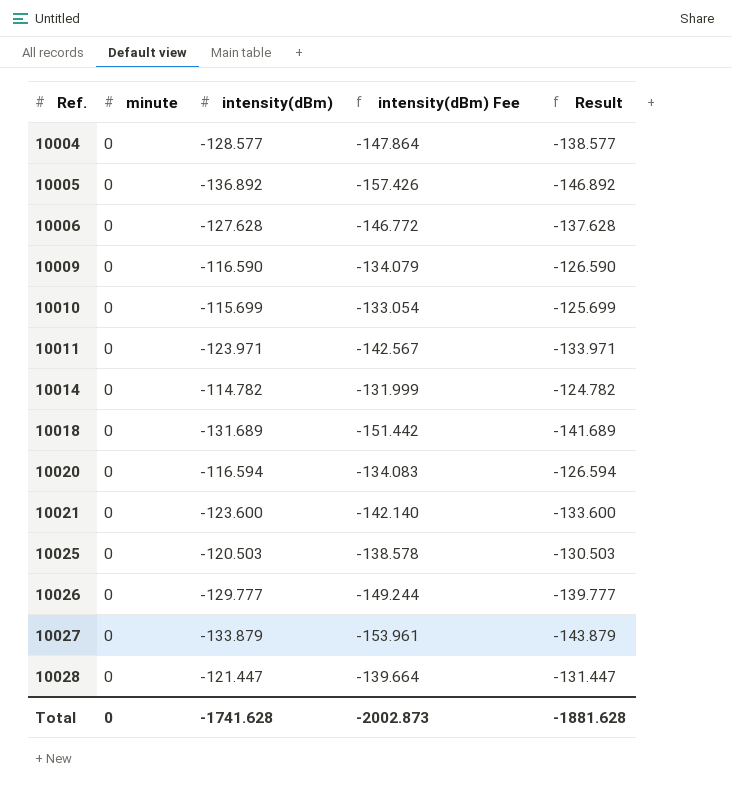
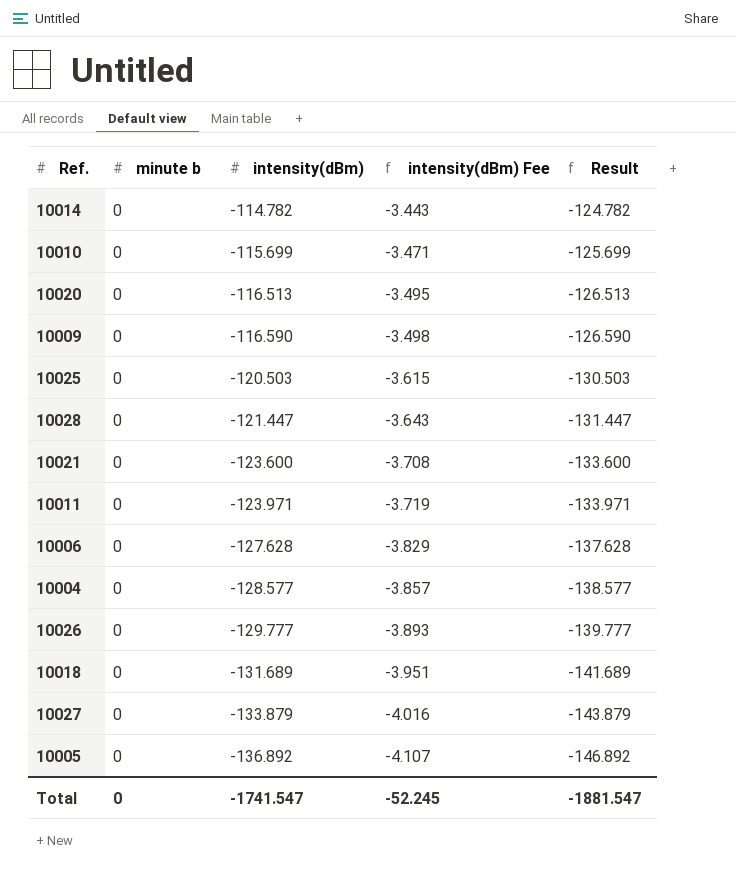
row order: Ref. ascending -> intensity(dBm) descending
column name: minute -> minute b
column intensity(dBm) Fee | formula: [intensity(dBm)] * 1.15 -> [intensity(dBm)] * 0.03
10020 | intensity(dBm): -116.594 -> -116.513
10020 | Result: -126.594 -> -126.513
Total | intensity(dBm): -1741.628 -> -1741.547
Total | intensity(dBm) Fee: -2002.873 -> -52.245
Total | Result: -1881.628 -> -1881.547

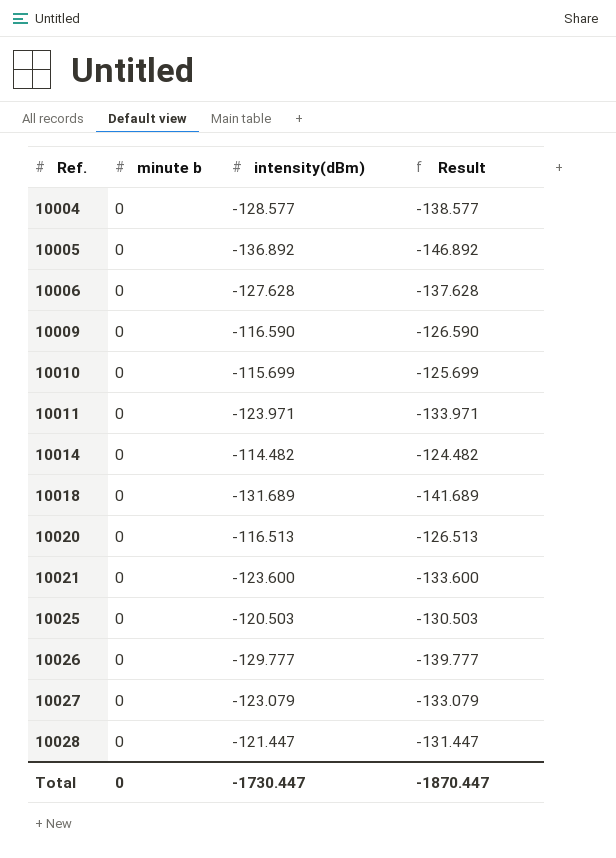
row order: intensity(dBm) descending -> Ref. ascending
column intensity(dBm) Fee | formula: [intensity(dBm)] * 0.03 -> none
10014 | intensity(dBm): -114.782 -> -114.482
10014 | Result: -124.782 -> -124.482
10027 | intensity(dBm): -133.879 -> -123.079
10027 | Result: -143.879 -> -133.079
Total | intensity(dBm): -1741.547 -> -1730.447
Total | Result: -1881.547 -> -1870.447

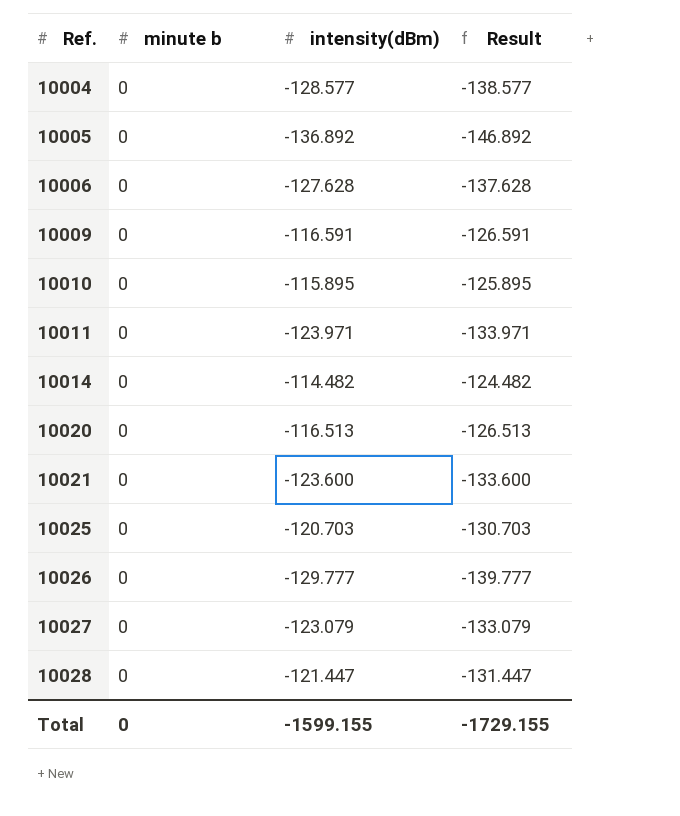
row 10018: 0 | -131.689 | -141.689 -> none
10009 | intensity(dBm): -116.590 -> -116.591
10009 | Result: -126.590 -> -126.591
10010 | intensity(dBm): -115.699 -> -115.895
10010 | Result: -125.699 -> -125.895
10025 | intensity(dBm): -120.503 -> -120.703
10025 | Result: -130.503 -> -130.703
Total | intensity(dBm): -1730.447 -> -1599.155
Total | Result: -1870.447 -> -1729.155

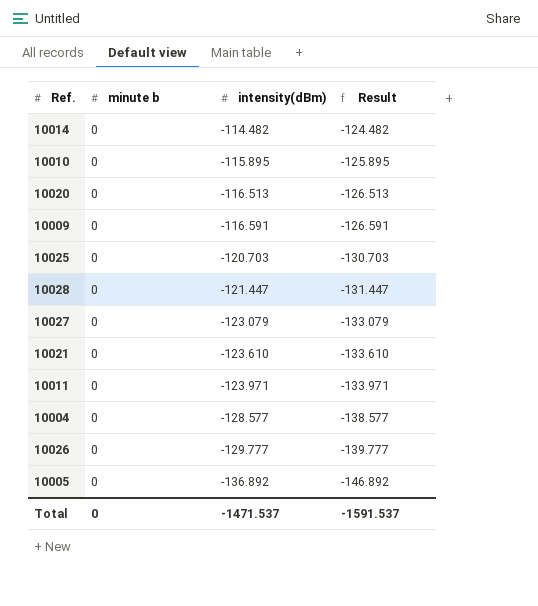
row order: Ref. ascending -> intensity(dBm) descending
row 10006: 0 | -127.628 | -137.628 -> none
10021 | intensity(dBm): -123.600 -> -123.610
10021 | Result: -133.600 -> -133.610
Total | intensity(dBm): -1599.155 -> -1471.537
Total | Result: -1729.155 -> -1591.537

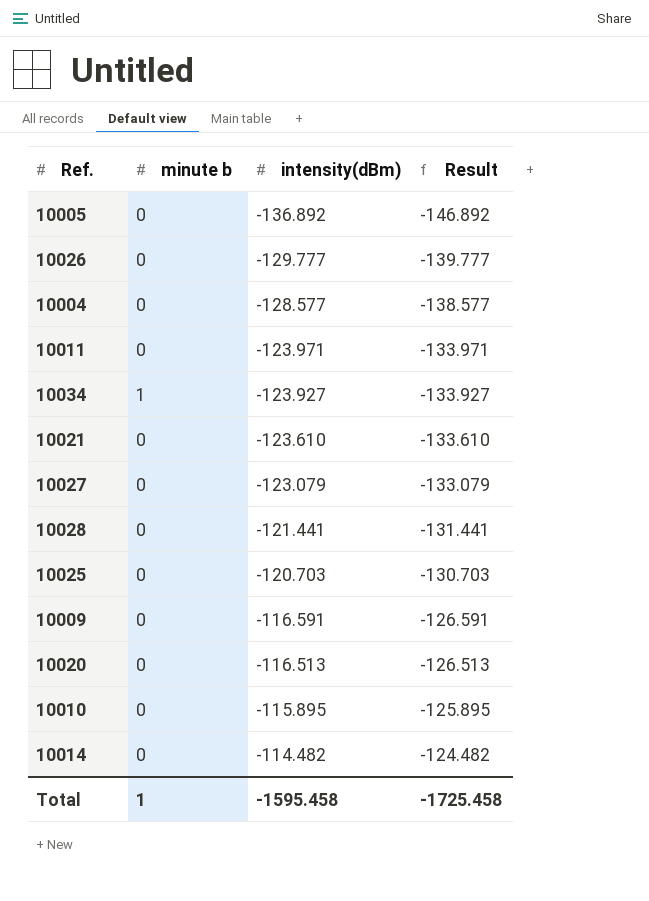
row order: intensity(dBm) descending -> intensity(dBm) ascending
row 10034: none -> 1 | -123.927 | -133.927
10028 | intensity(dBm): -121.447 -> -121.441
10028 | Result: -131.447 -> -131.441
Total | minute b: 0 -> 1
Total | intensity(dBm): -1471.537 -> -1595.458
Total | Result: -1591.537 -> -1725.458

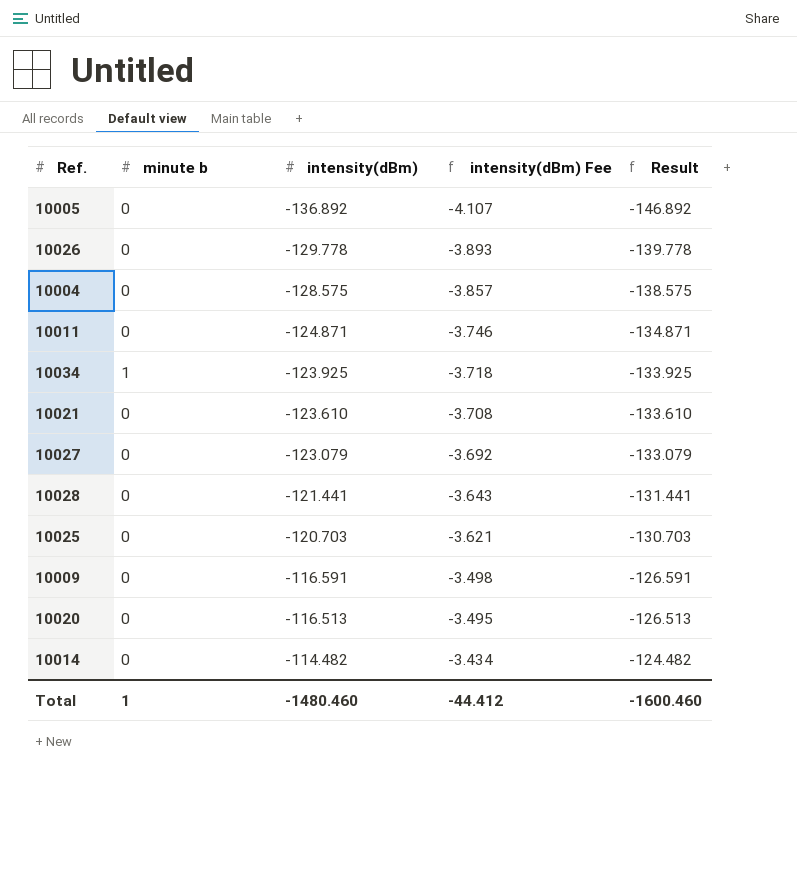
column intensity(dBm) Fee | formula: none -> [intensity(dBm)] * 0.03
row 10010: 0 | -115.895 | -125.895 -> none
10026 | intensity(dBm): -129.777 -> -129.778
10026 | Result: -139.777 -> -139.778
10004 | intensity(dBm): -128.577 -> -128.575
10004 | Result: -138.577 -> -138.575
10011 | intensity(dBm): -123.971 -> -124.871
10011 | Result: -133.971 -> -134.871
10034 | intensity(dBm): -123.927 -> -123.925
10034 | Result: -133.927 -> -133.925
Total | intensity(dBm): -1595.458 -> -1480.460
Total | Result: -1725.458 -> -1600.460

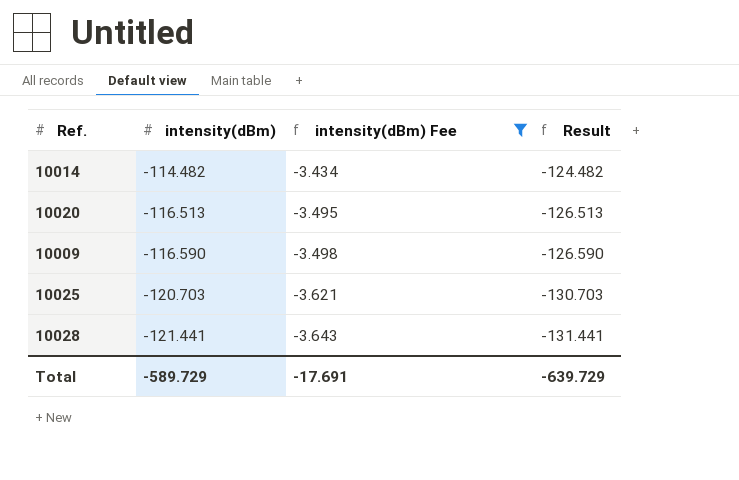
filter: none -> intensity(dBm) Fee >= -3.643
row order: intensity(dBm) ascending -> intensity(dBm) descending
column minute b | position: 2 -> none
10009 | intensity(dBm): -116.591 -> -116.590
10009 | Result: -126.591 -> -126.590
Total | intensity(dBm): -1480.460 -> -589.729
Total | intensity(dBm) Fee: -44.412 -> -17.691
Total | Result: -1600.460 -> -639.729

